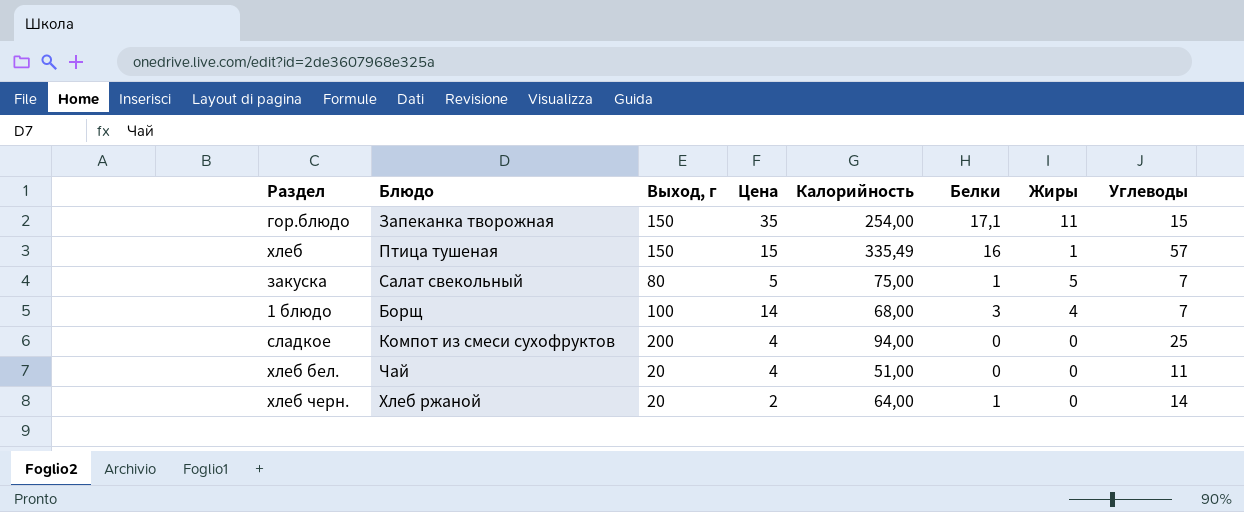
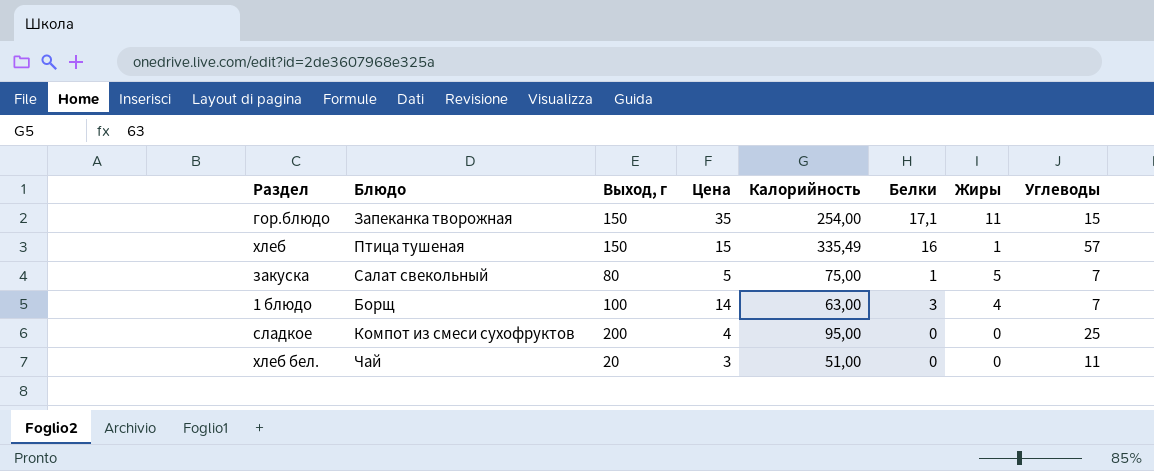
row хлеб черн.: Хлеб ржаной | 20 | 2 | 64,00 | 1 | 0 | 14 -> none
1 блюдо | Калорийность: 68,00 -> 63,00
сладкое | Калорийность: 94,00 -> 95,00
хлеб бел. | Цена: 4 -> 3

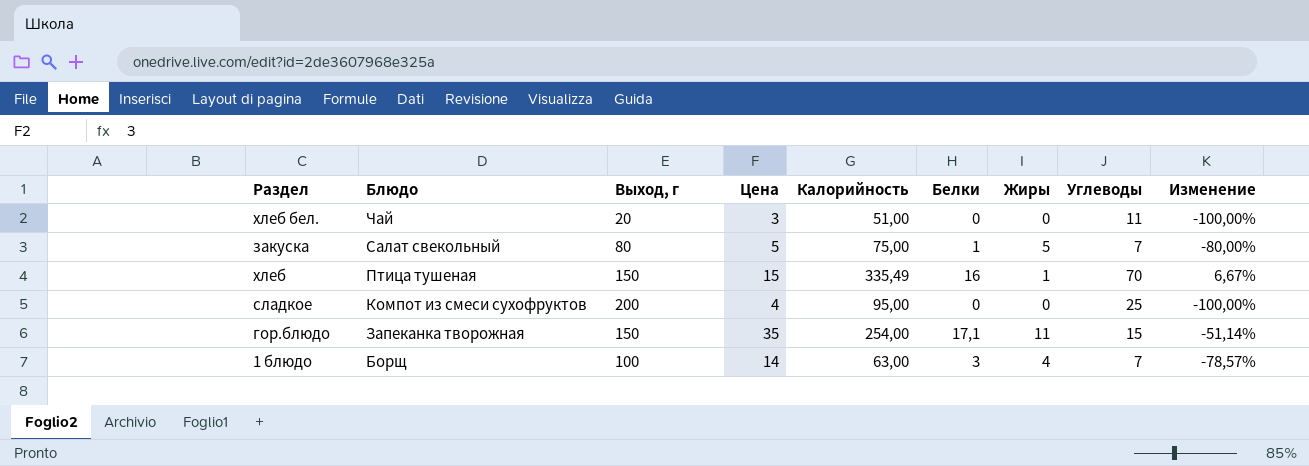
row order: none -> Блюдо descending
column Изменение | formula: none -> ([Белки] - [Цена]) / [Цена]
хлеб | Углеводы: 57 -> 70

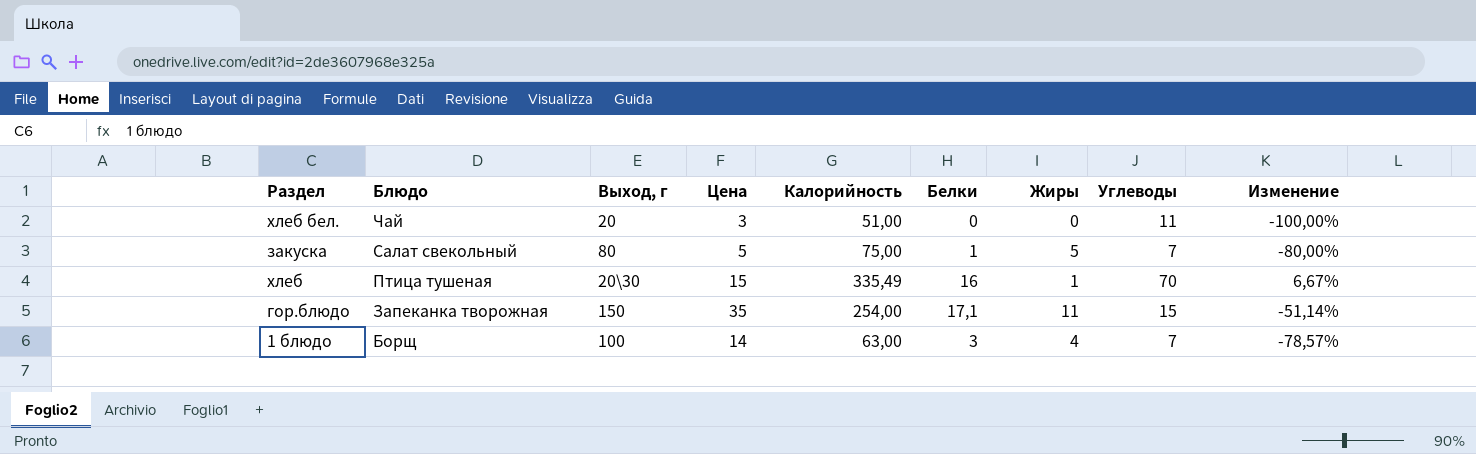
row сладкое: Компот из смеси сухофруктов | 200 | 4 | 95,00 | 0 | 0 | 25 | -100,00% -> none
хлеб | Выход, г: 150 -> 20\30

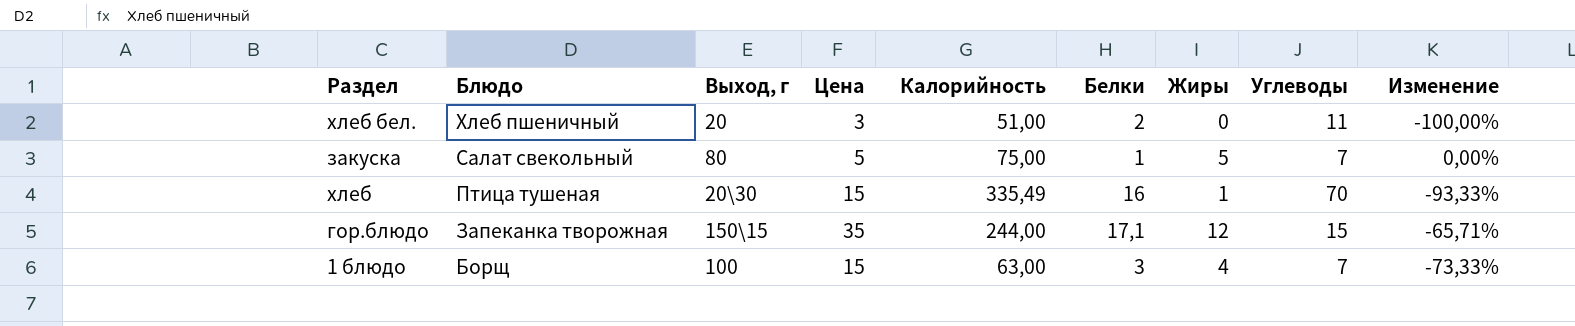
column Изменение | formula: ([Белки] - [Цена]) / [Цена] -> ([Жиры] - [Цена]) / [Цена]
хлеб бел. | Блюдо: Чай -> Хлеб пшеничный
хлеб бел. | Белки: 0 -> 2
гор.блюдо | Выход, г: 150 -> 150\15
гор.блюдо | Калорийность: 254,00 -> 244,00
гор.блюдо | Жиры: 11 -> 12
1 блюдо | Цена: 14 -> 15

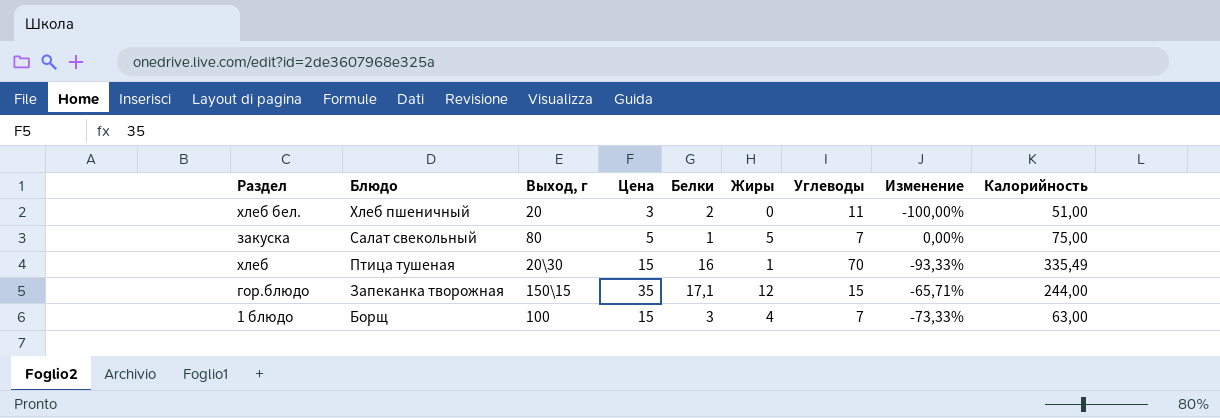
column Калорийность | position: 5 -> 9

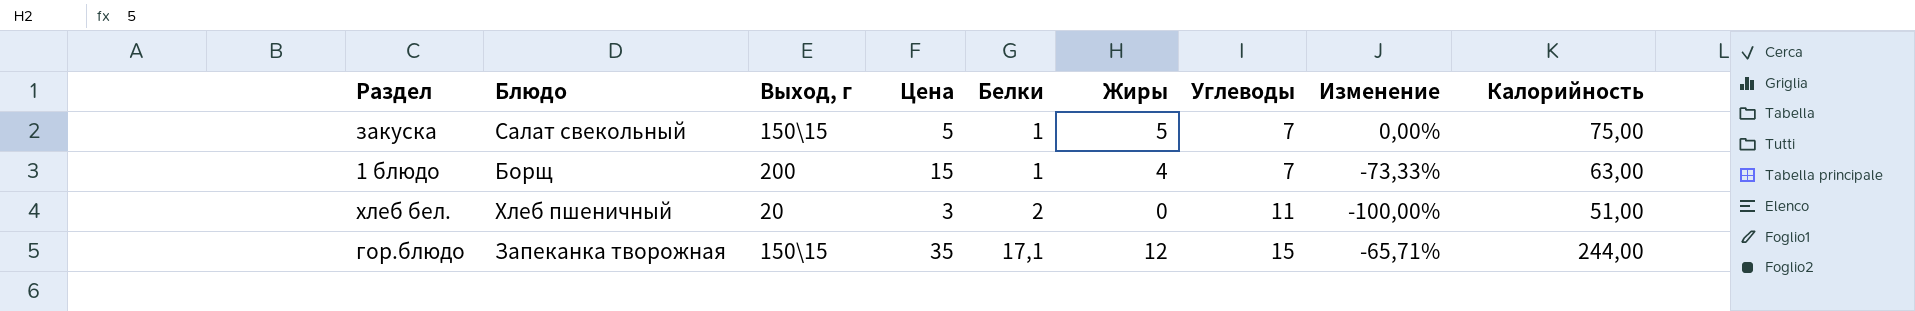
row order: Блюдо descending -> Белки ascending
row хлеб: Птица тушеная | 20\30 | 15 | 16 | 1 | 70 | -93,33% | 335,49 -> none
закуска | Выход, г: 80 -> 150\15
1 блюдо | Выход, г: 100 -> 200
1 блюдо | Белки: 3 -> 1

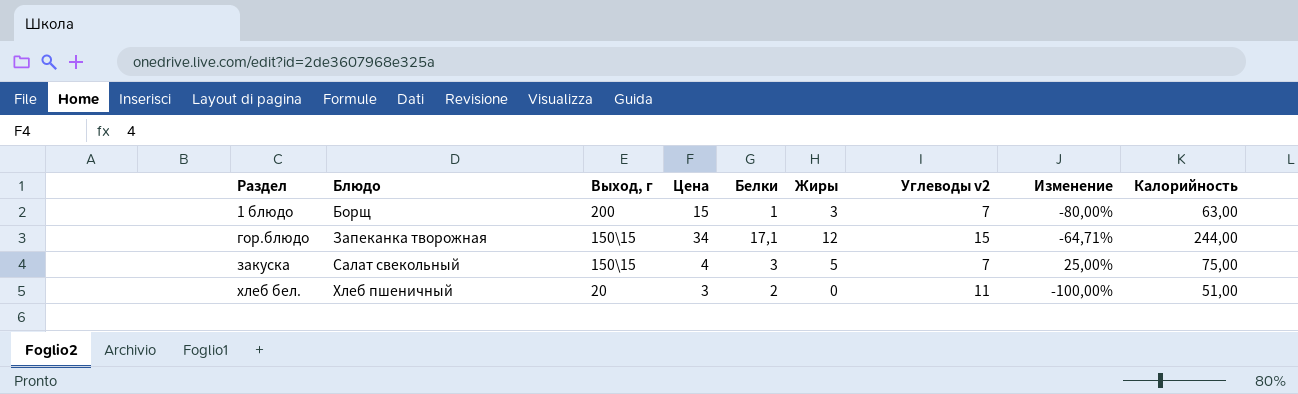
row order: Белки ascending -> Раздел ascending
column name: Углеводы -> Углеводы v2
1 блюдо | Жиры: 4 -> 3
1 блюдо | Изменение: -73,33% -> -80,00%
гор.блюдо | Цена: 35 -> 34
гор.блюдо | Изменение: -65,71% -> -64,71%
закуска | Цена: 5 -> 4
закуска | Белки: 1 -> 3
закуска | Изменение: 0,00% -> 25,00%

